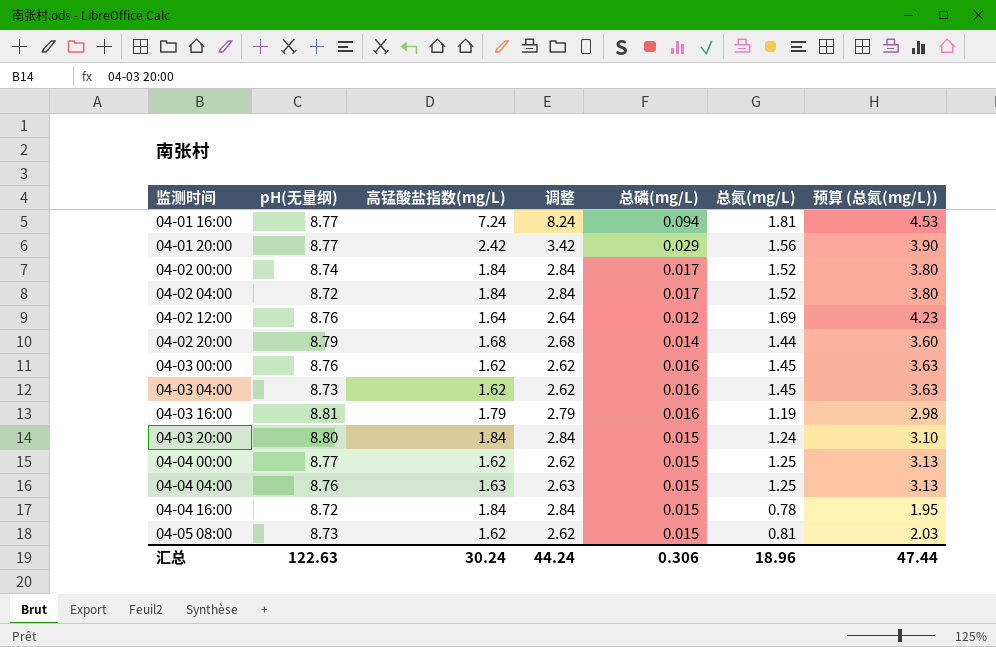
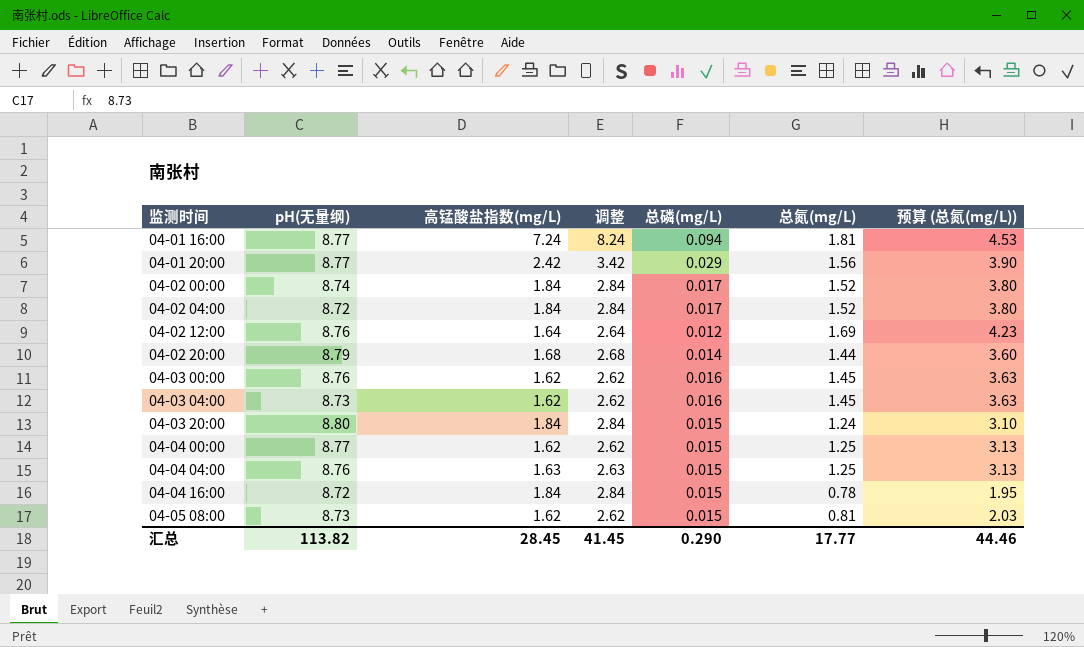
row 04-03 16:00: 8.81 | 1.79 | 2.79 | 0.016 | 1.19 | 2.98 -> none
汇总 | pH(无量纲): 122.63 -> 113.82
汇总 | 高锰酸盐指数(mg/L): 30.24 -> 28.45
汇总 | 调整: 44.24 -> 41.45
汇总 | 总磷(mg/L): 0.306 -> 0.290
汇总 | 总氮(mg/L): 18.96 -> 17.77
汇总 | 预算 (总氮(mg/L)): 47.44 -> 44.46

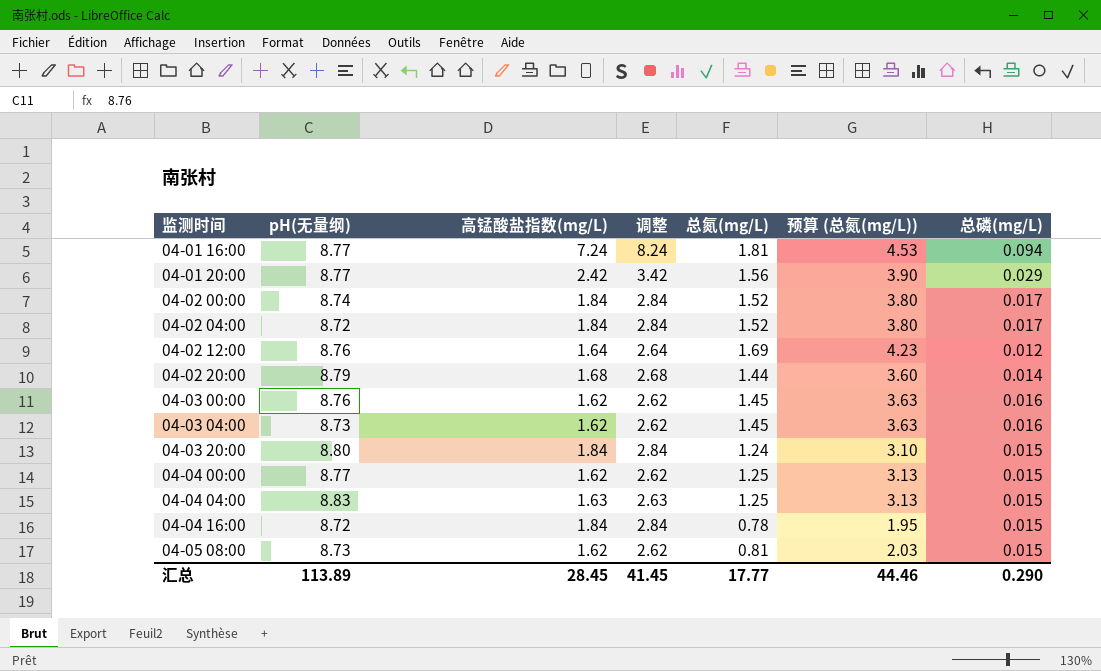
column 总磷(mg/L) | position: 5 -> 7
04-04 04:00 | pH(无量纲): 8.76 -> 8.83
汇总 | pH(无量纲): 113.82 -> 113.89

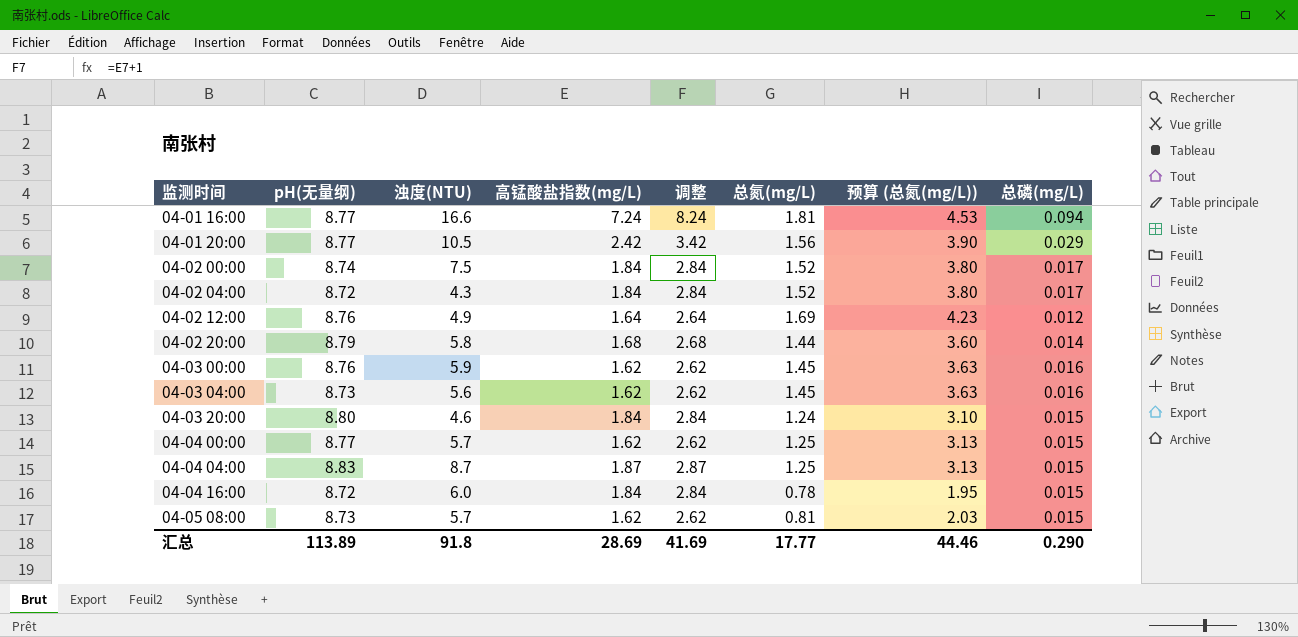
column 浊度(NTU) | position: none -> 3
04-04 04:00 | 高锰酸盐指数(mg/L): 1.63 -> 1.87
04-04 04:00 | 调整: 2.63 -> 2.87
汇总 | 高锰酸盐指数(mg/L): 28.45 -> 28.69
汇总 | 调整: 41.45 -> 41.69

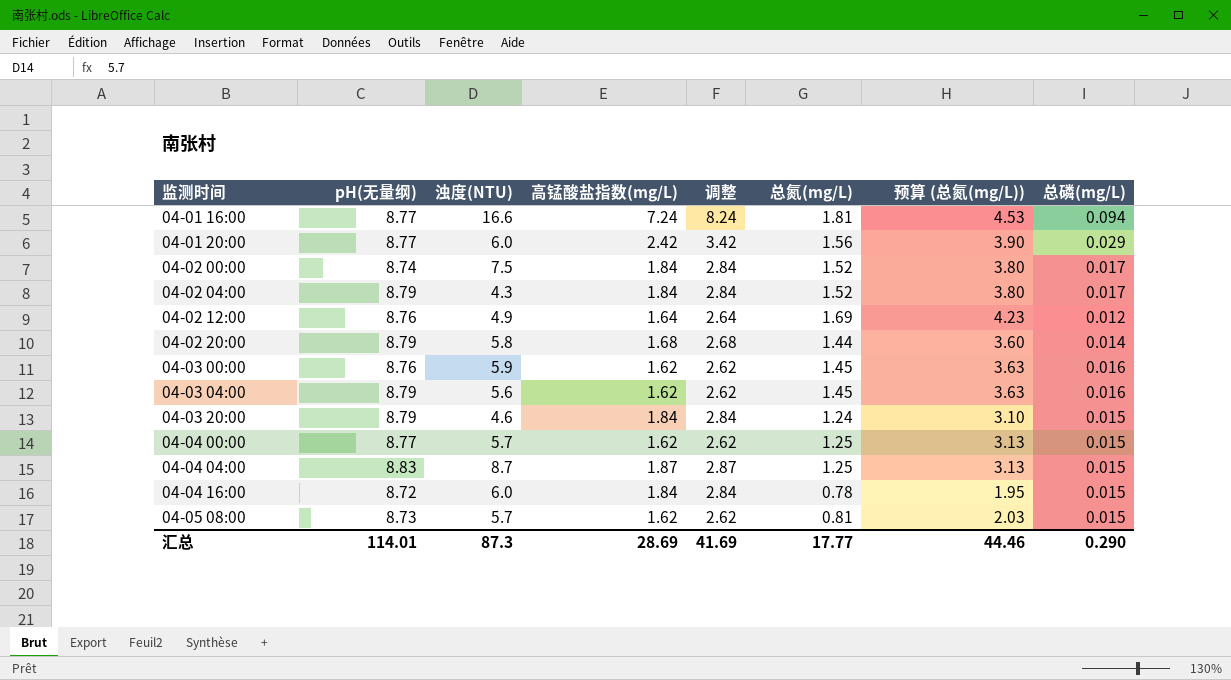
04-01 20:00 | 浊度(NTU): 10.5 -> 6.0
04-02 04:00 | pH(无量纲): 8.72 -> 8.79
04-03 04:00 | pH(无量纲): 8.73 -> 8.79
04-03 20:00 | pH(无量纲): 8.80 -> 8.79
汇总 | pH(无量纲): 113.89 -> 114.01
汇总 | 浊度(NTU): 91.8 -> 87.3

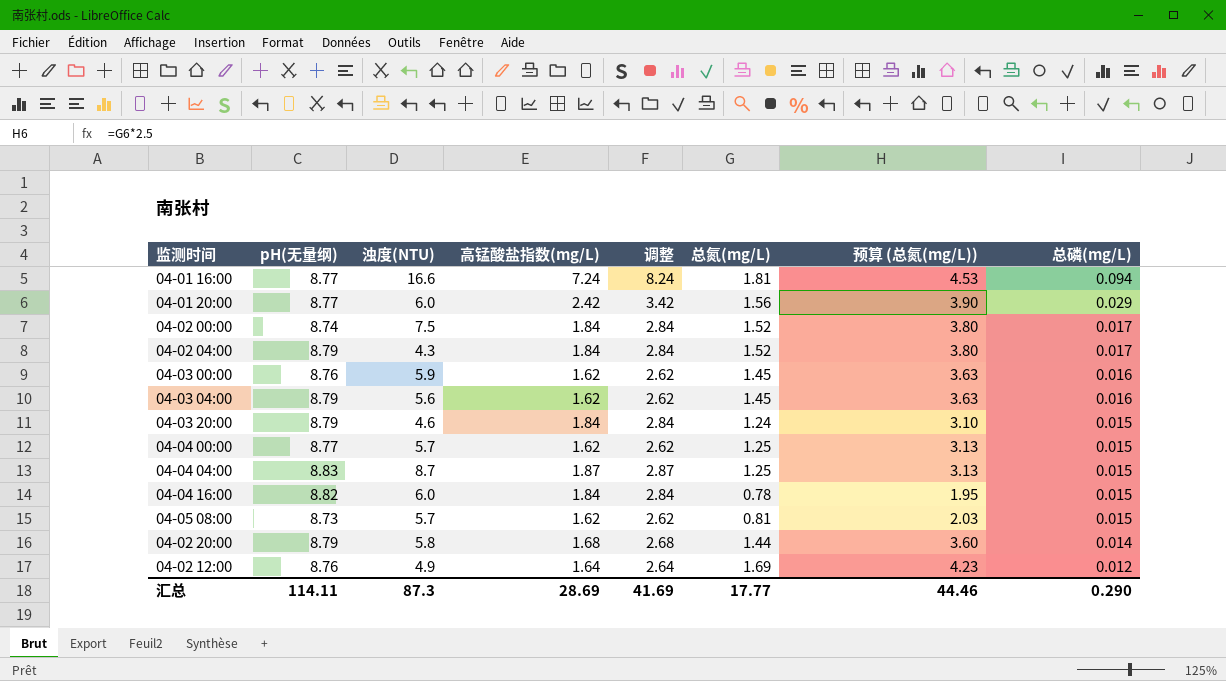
row order: 监测时间 ascending -> 总磷(mg/L) descending
04-04 16:00 | pH(无量纲): 8.72 -> 8.82
汇总 | pH(无量纲): 114.01 -> 114.11

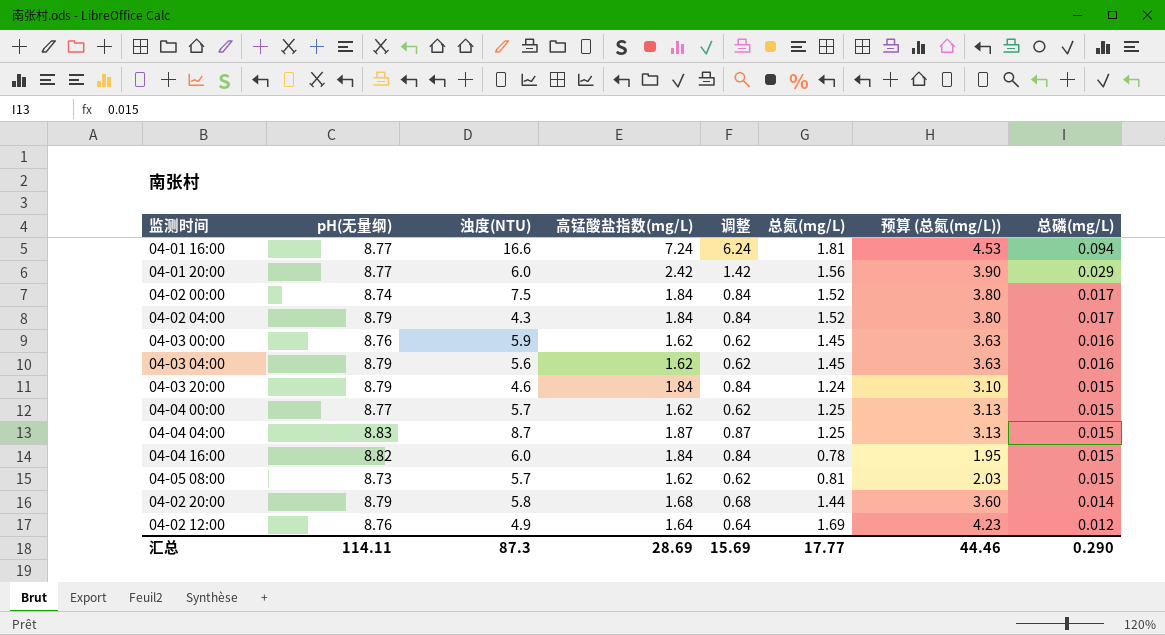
column 调整 | formula: [高锰酸盐指数(mg/L)] + 1 -> [高锰酸盐指数(mg/L)] - 1
汇总 | 调整: 41.69 -> 15.69

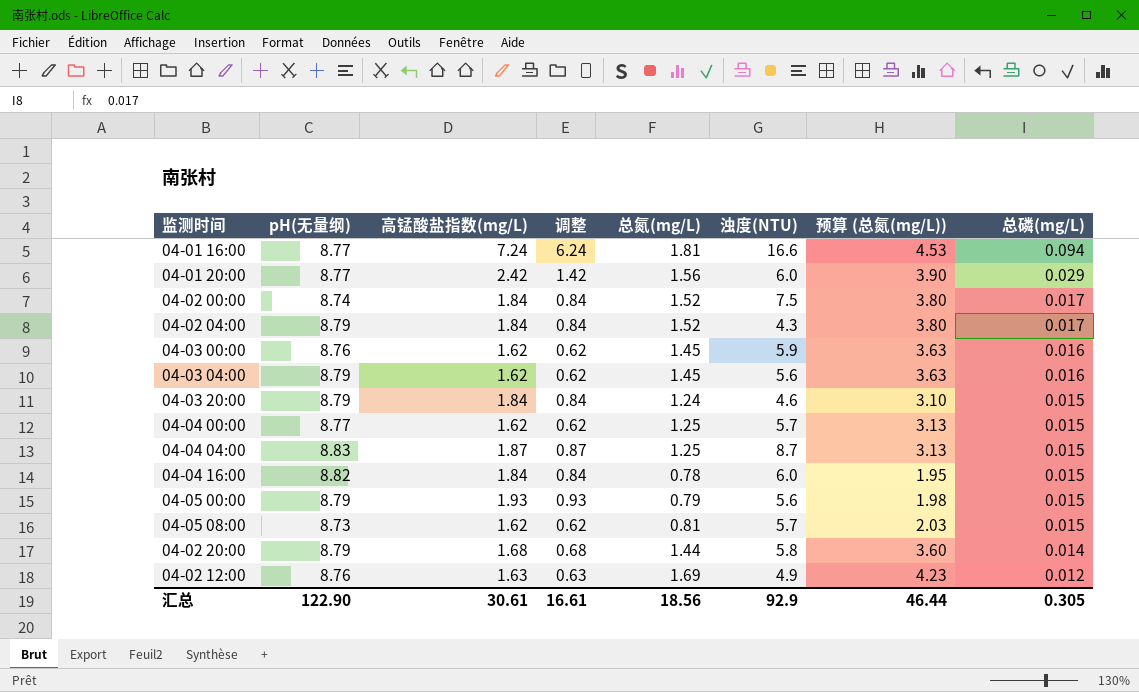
column 浊度(NTU) | position: 3 -> 6
row 04-05 00:00: none -> 8.79 | 1.93 | 0.93 | 0.79 | 5.6 | 1.98 | 0.015
04-02 12:00 | 高锰酸盐指数(mg/L): 1.64 -> 1.63
04-02 12:00 | 调整: 0.64 -> 0.63
汇总 | pH(无量纲): 114.11 -> 122.90
汇总 | 高锰酸盐指数(mg/L): 28.69 -> 30.61
汇总 | 调整: 15.69 -> 16.61
汇总 | 总氮(mg/L): 17.77 -> 18.56
汇总 | 浊度(NTU): 87.3 -> 92.9
汇总 | 预算 (总氮(mg/L)): 44.46 -> 46.44
汇总 | 总磷(mg/L): 0.290 -> 0.305

